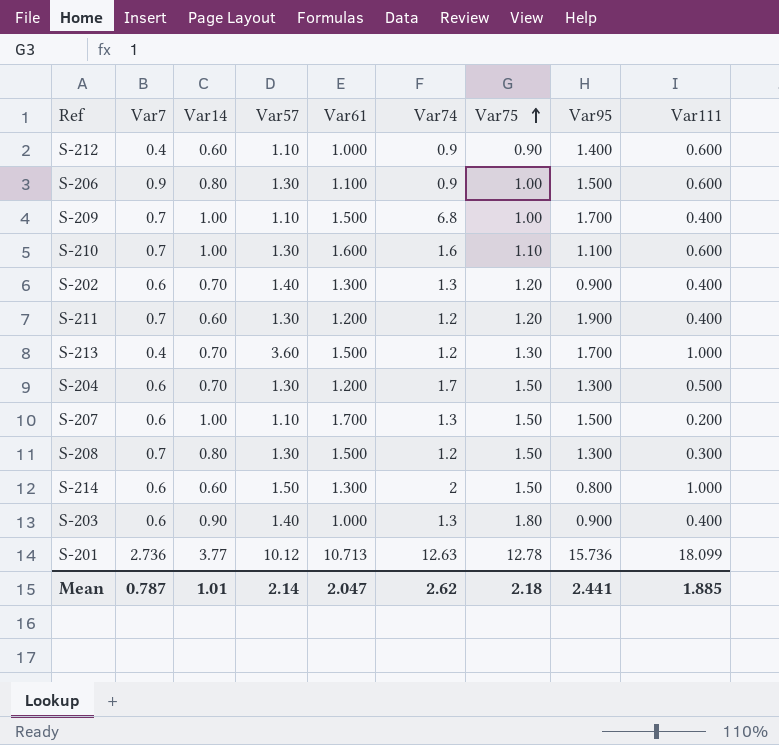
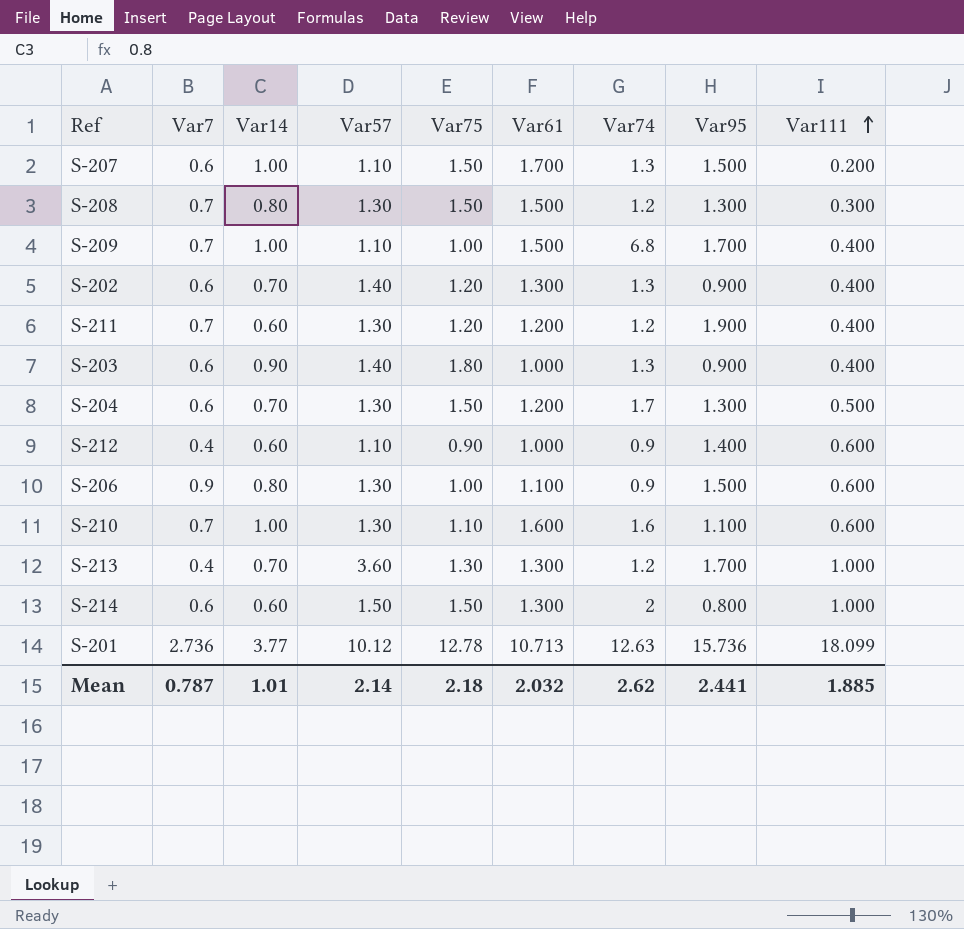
row order: Var75 ascending -> Var111 ascending
column Var75 | position: 7 -> 5
S-213 | Var61: 1.500 -> 1.300
Mean | Var61: 2.047 -> 2.032

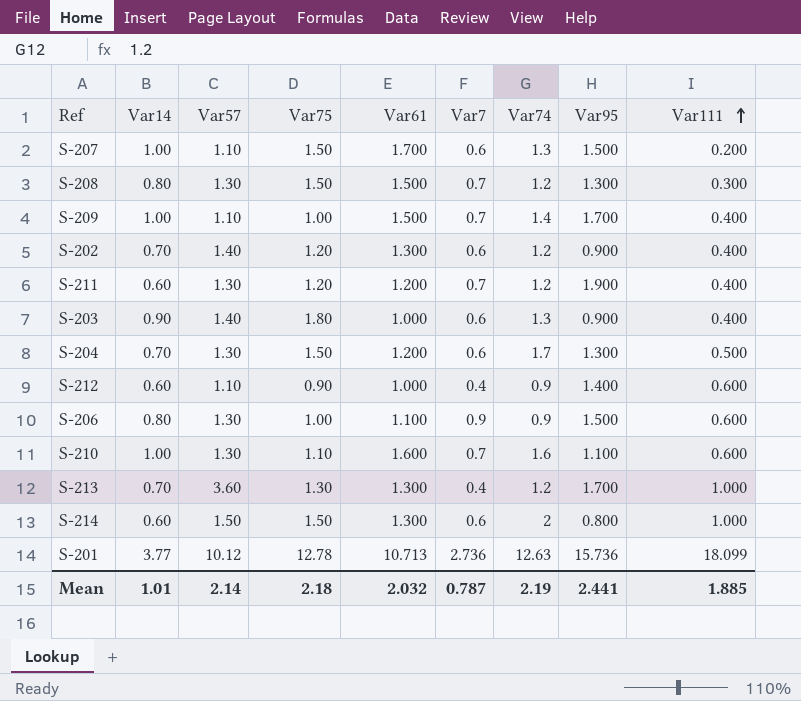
column Var7 | position: 2 -> 6
S-209 | Var74: 6.8 -> 1.4
S-202 | Var74: 1.3 -> 1.2
Mean | Var74: 2.62 -> 2.19

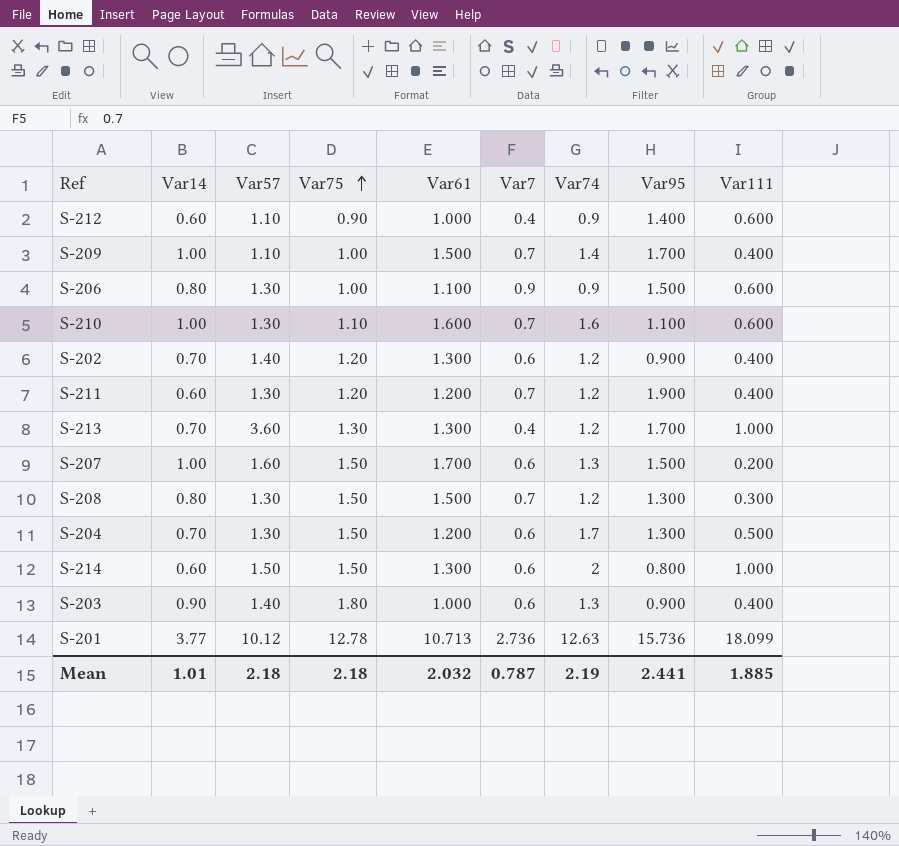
row order: Var111 ascending -> Var75 ascending
S-207 | Var57: 1.10 -> 1.60
Mean | Var57: 2.14 -> 2.18

